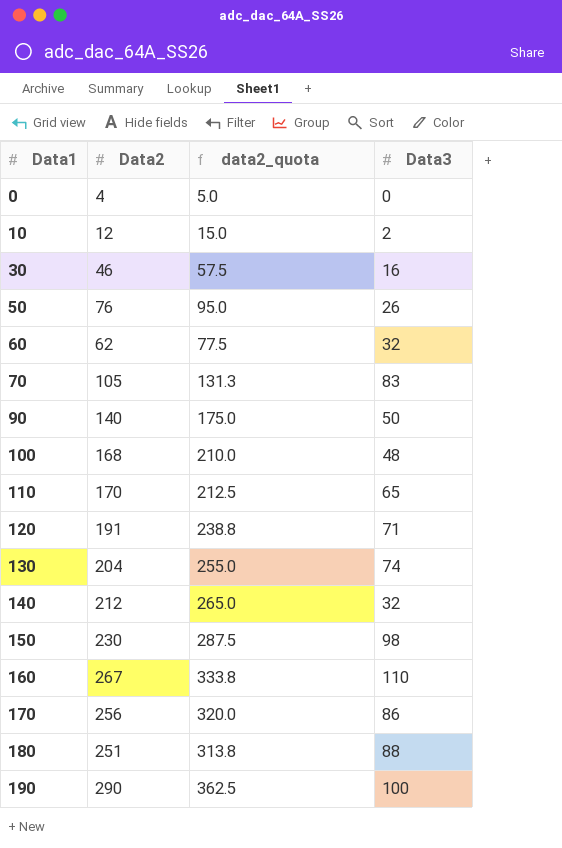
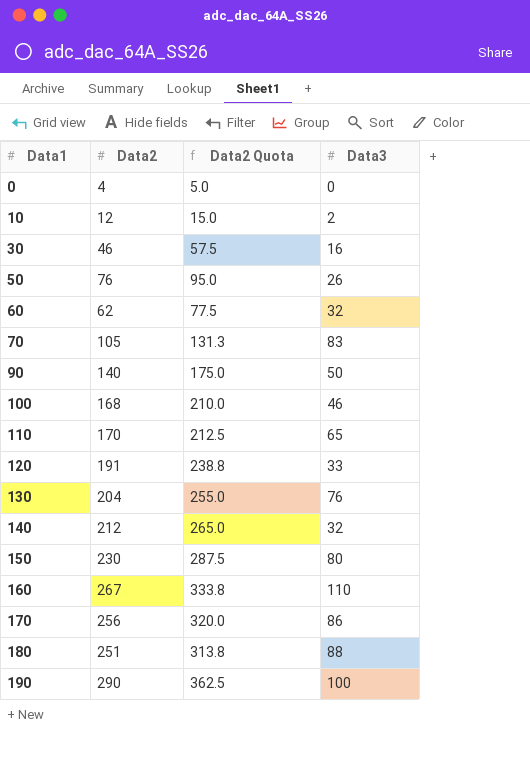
column name: data2_quota -> Data2 Quota
100 | Data3: 48 -> 46
120 | Data3: 71 -> 33
130 | Data3: 74 -> 76
150 | Data3: 98 -> 80

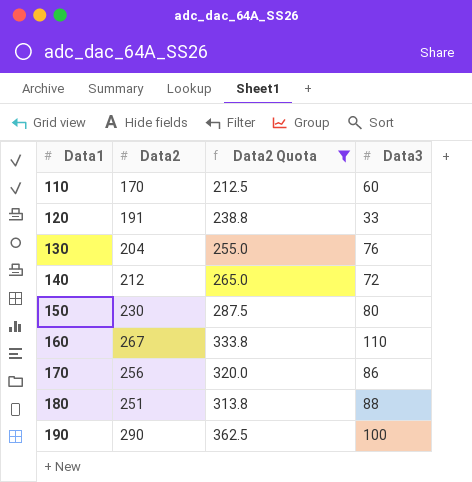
filter: none -> Data2 Quota >= 212.5
110 | Data3: 65 -> 60
140 | Data3: 32 -> 72

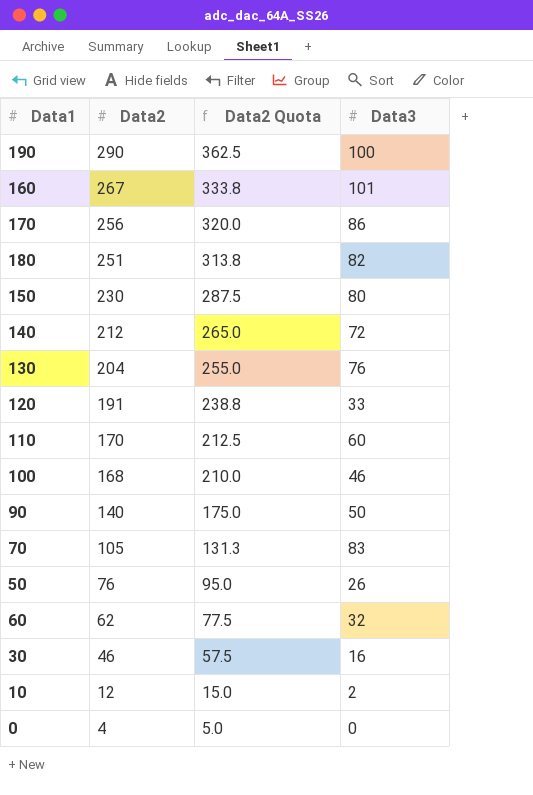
filter: Data2 Quota >= 212.5 -> none
row order: Data1 ascending -> Data2 descending
160 | Data3: 110 -> 101
180 | Data3: 88 -> 82

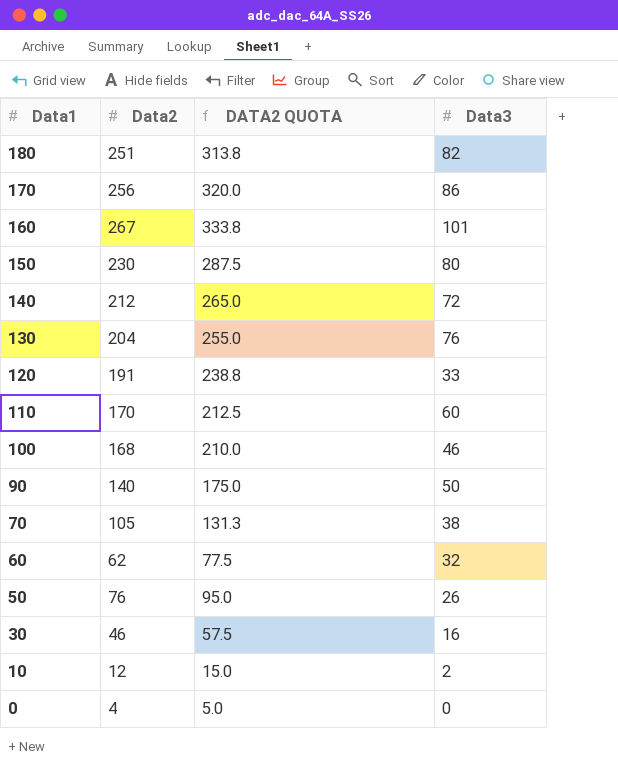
row order: Data2 descending -> Data1 descending
column name: Data2 Quota -> DATA2 QUOTA
row 190: 290 | 362.5 | 100 -> none
70 | Data3: 83 -> 38

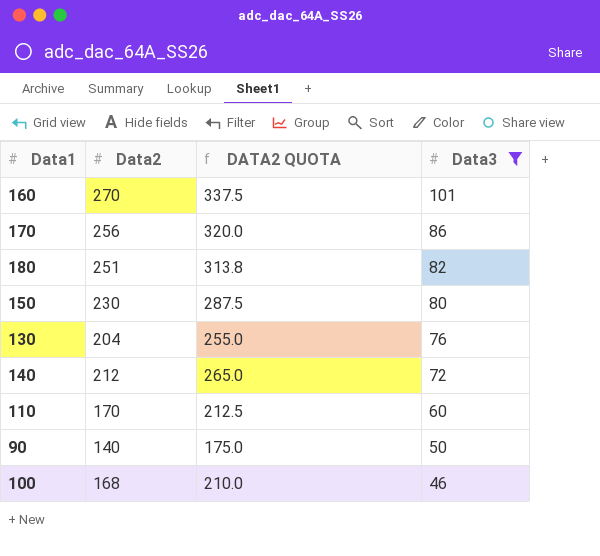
filter: none -> Data3 >= 46
row order: Data1 descending -> Data3 descending
160 | Data2: 267 -> 270
160 | DATA2 QUOTA: 333.8 -> 337.5

